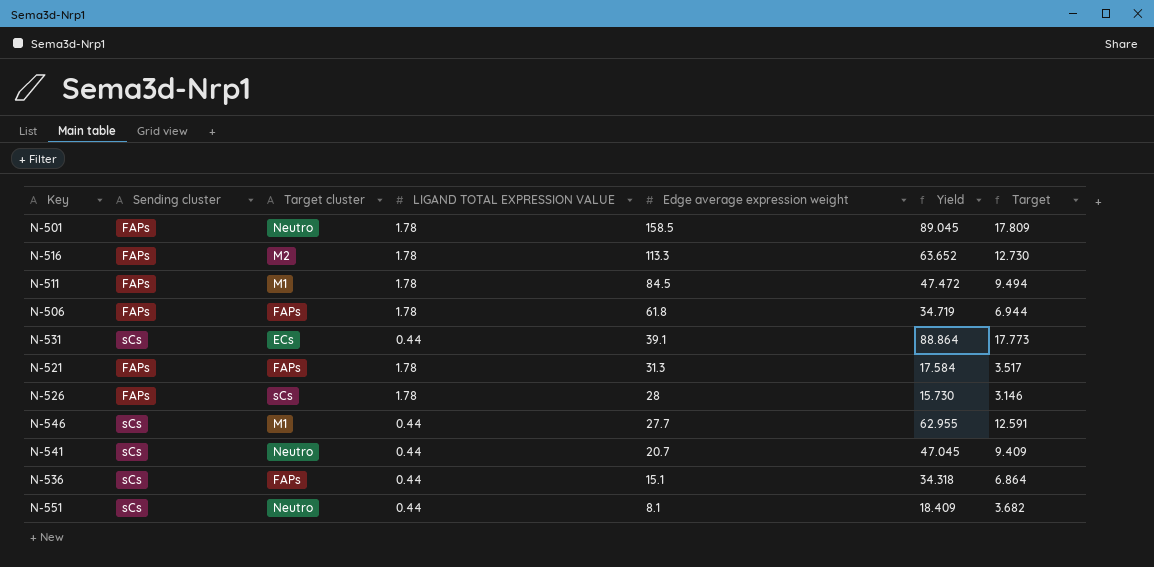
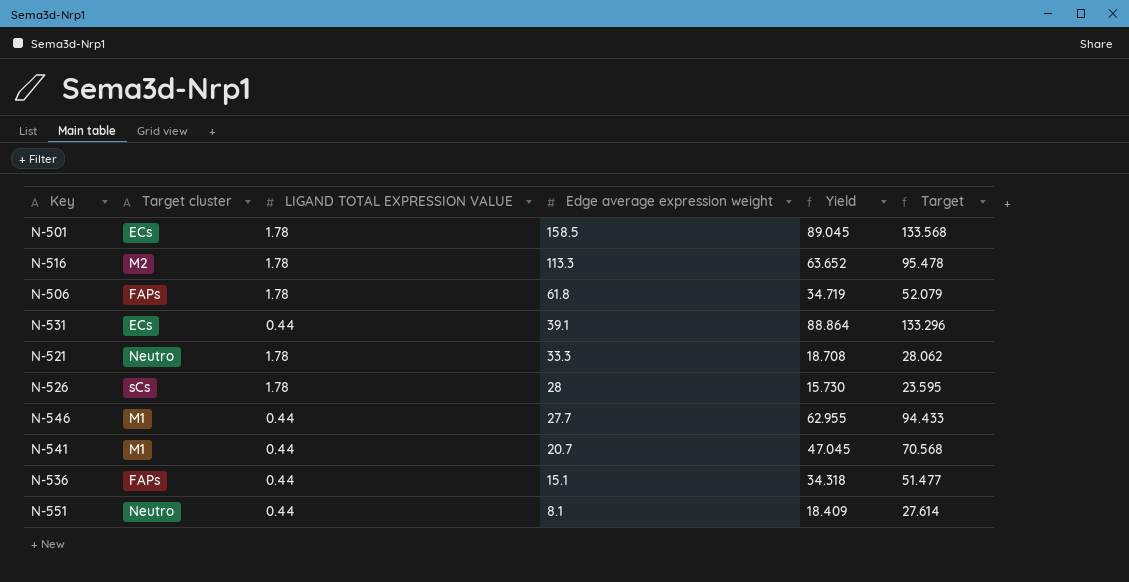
column Sending cluster | position: 2 -> none
column Target | formula: [Yield] * 0.2 -> [Yield] * 1.5
row N-511: FAPs | M1 | 1.78 | 84.5 | 47.472 | 9.494 -> none
N-501 | Target cluster: Neutro -> ECs
N-521 | Target cluster: FAPs -> Neutro
N-521 | Edge average expression weight: 31.3 -> 33.3
N-521 | Yield: 17.584 -> 18.708
N-541 | Target cluster: Neutro -> M1

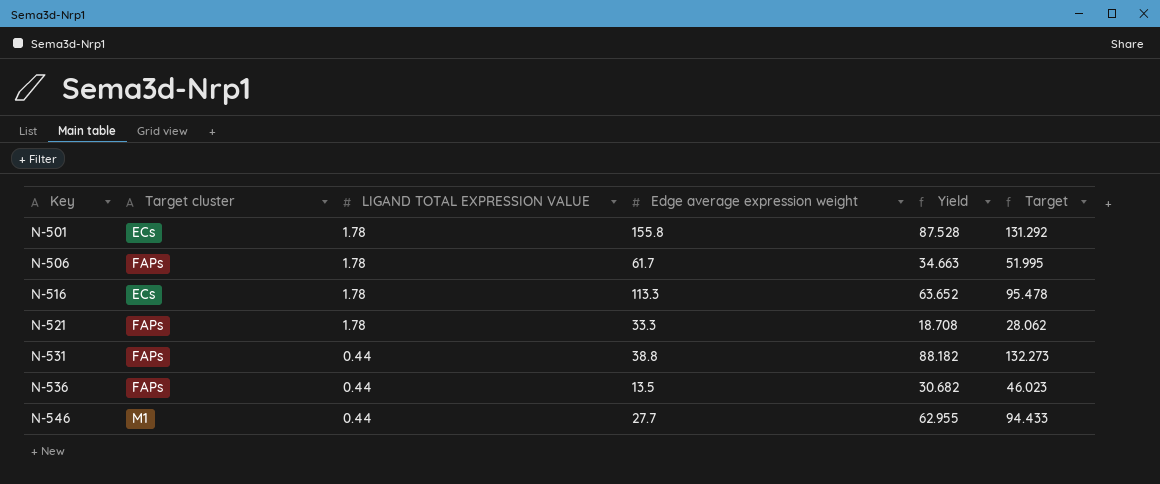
row order: Edge average expression weight descending -> Key ascending
row N-526: sCs | 1.78 | 28 | 15.730 | 23.595 -> none
row N-541: M1 | 0.44 | 20.7 | 47.045 | 70.568 -> none
row N-551: Neutro | 0.44 | 8.1 | 18.409 | 27.614 -> none
N-501 | Edge average expression weight: 158.5 -> 155.8
N-501 | Yield: 89.045 -> 87.528
N-501 | Target: 133.568 -> 131.292
N-506 | Edge average expression weight: 61.8 -> 61.7
N-506 | Yield: 34.719 -> 34.663
N-506 | Target: 52.079 -> 51.995
N-516 | Target cluster: M2 -> ECs
N-521 | Target cluster: Neutro -> FAPs
N-531 | Target cluster: ECs -> FAPs
N-531 | Edge average expression weight: 39.1 -> 38.8
N-531 | Yield: 88.864 -> 88.182
N-531 | Target: 133.296 -> 132.273
N-536 | Edge average expression weight: 15.1 -> 13.5
N-536 | Yield: 34.318 -> 30.682
N-536 | Target: 51.477 -> 46.023

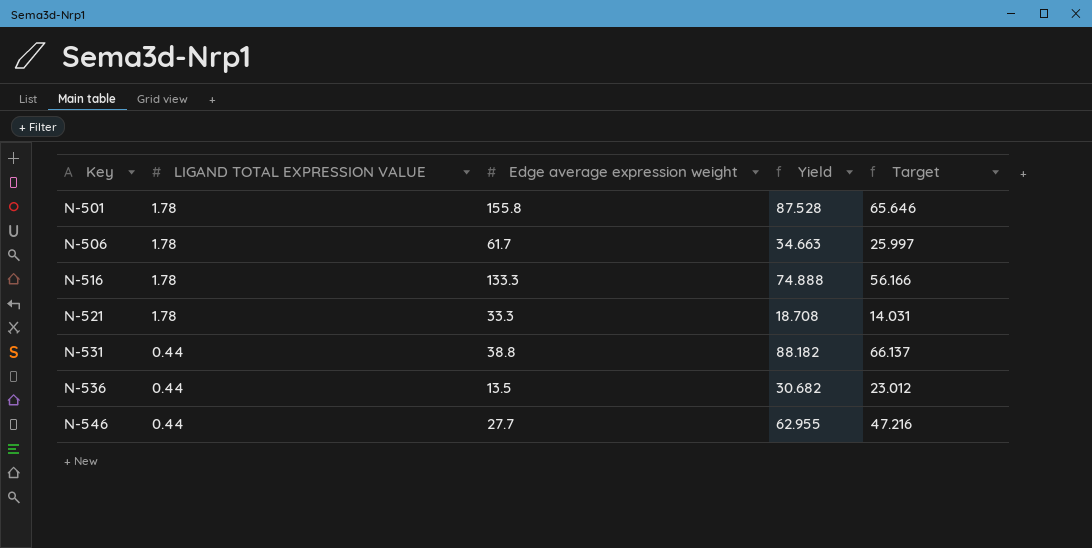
column Target cluster | position: 2 -> none
column Target | formula: [Yield] * 1.5 -> [Yield] * 0.75
N-516 | Edge average expression weight: 113.3 -> 133.3
N-516 | Yield: 63.652 -> 74.888

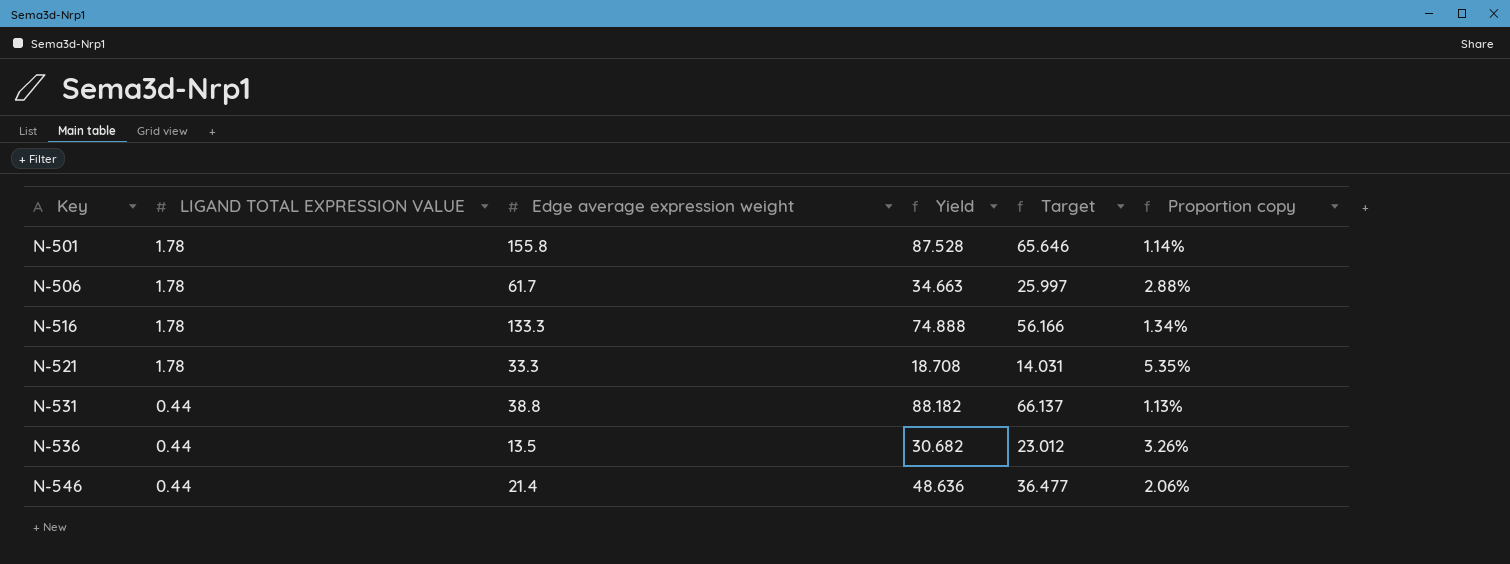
column Proportion copy | formula: none -> [LIGAND TOTAL EXPRESSION VALUE] / [Edge average expression weight]
N-546 | Edge average expression weight: 27.7 -> 21.4
N-546 | Yield: 62.955 -> 48.636
N-546 | Target: 47.216 -> 36.477

